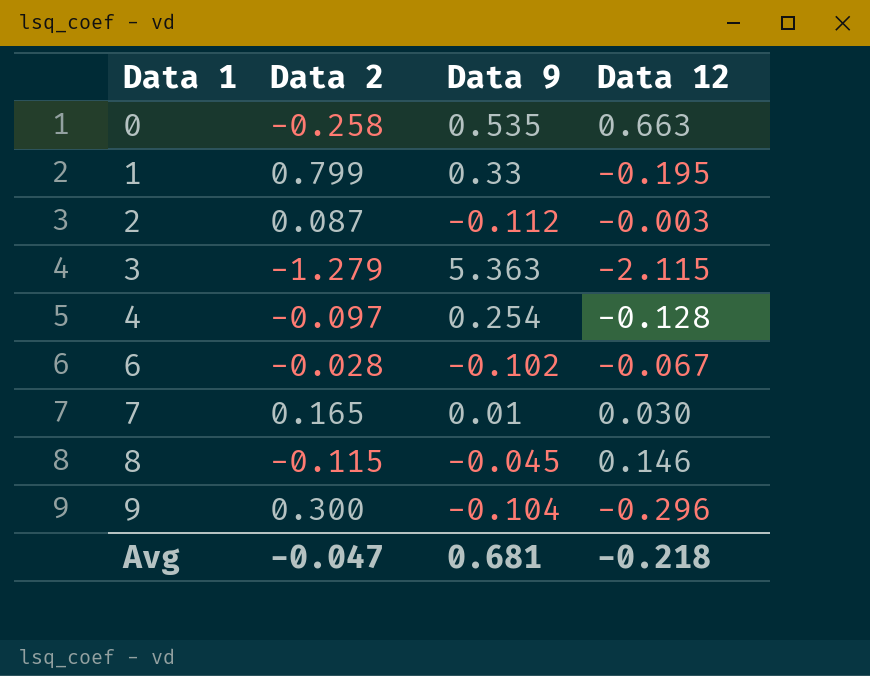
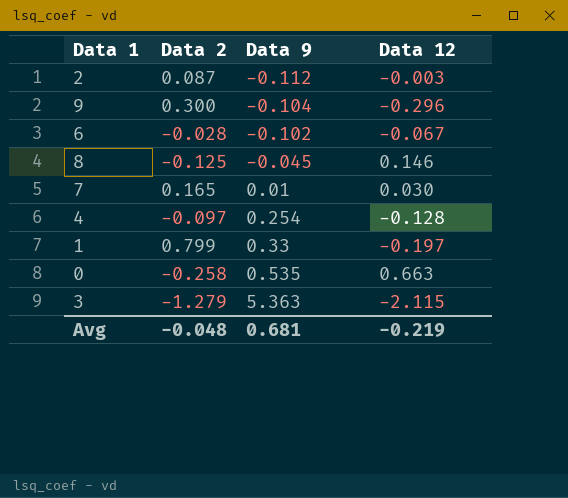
row order: Data 1 ascending -> Data 9 ascending
8 | Data 2: -0.115 -> -0.125
1 | Data 12: -0.195 -> -0.197
Avg | Data 2: -0.047 -> -0.048
Avg | Data 12: -0.218 -> -0.219

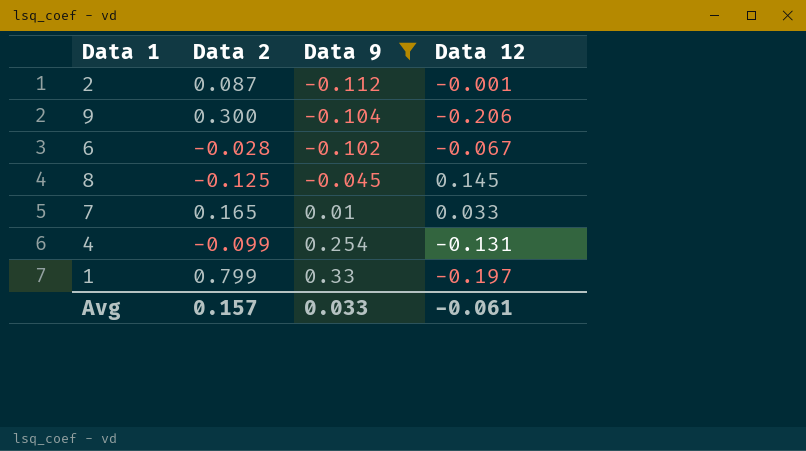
filter: none -> Data 9 <= 0.33
2 | Data 12: -0.003 -> -0.001
9 | Data 12: -0.296 -> -0.206
8 | Data 12: 0.146 -> 0.145
7 | Data 12: 0.030 -> 0.033
4 | Data 2: -0.097 -> -0.099
4 | Data 12: -0.128 -> -0.131
Avg | Data 2: -0.048 -> 0.157
Avg | Data 9: 0.681 -> 0.033
Avg | Data 12: -0.219 -> -0.061

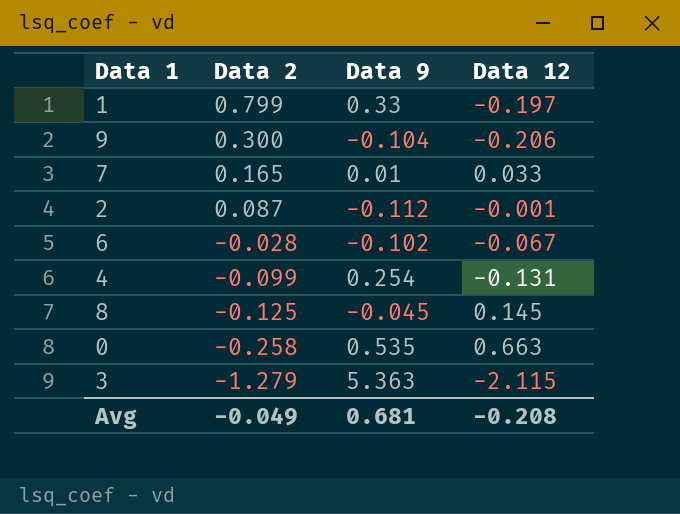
filter: Data 9 <= 0.33 -> none
row order: Data 9 ascending -> Data 2 descending
Avg | Data 2: 0.157 -> -0.049
Avg | Data 9: 0.033 -> 0.681
Avg | Data 12: -0.061 -> -0.208

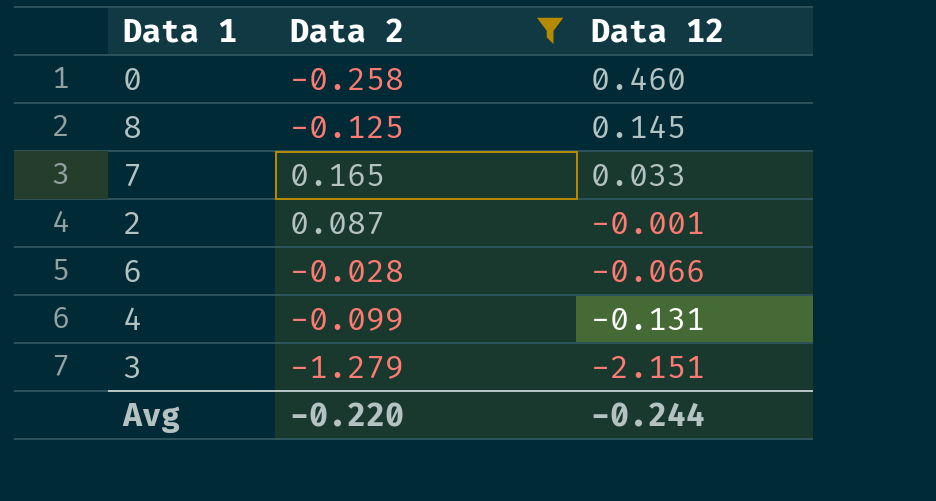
filter: none -> Data 2 <= 0.165
row order: Data 2 descending -> Data 12 descending
column Data 9 | position: 3 -> none
0 | Data 12: 0.663 -> 0.460
6 | Data 12: -0.067 -> -0.066
3 | Data 12: -2.115 -> -2.151
Avg | Data 2: -0.049 -> -0.220
Avg | Data 12: -0.208 -> -0.244

